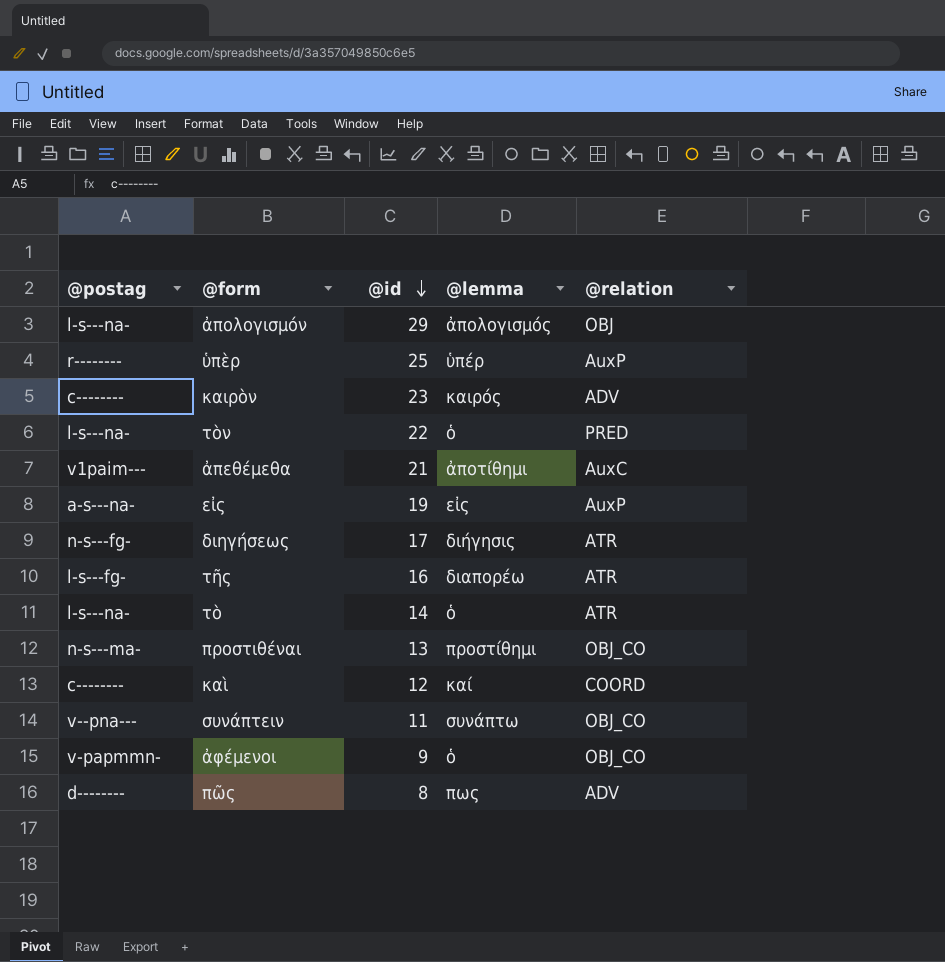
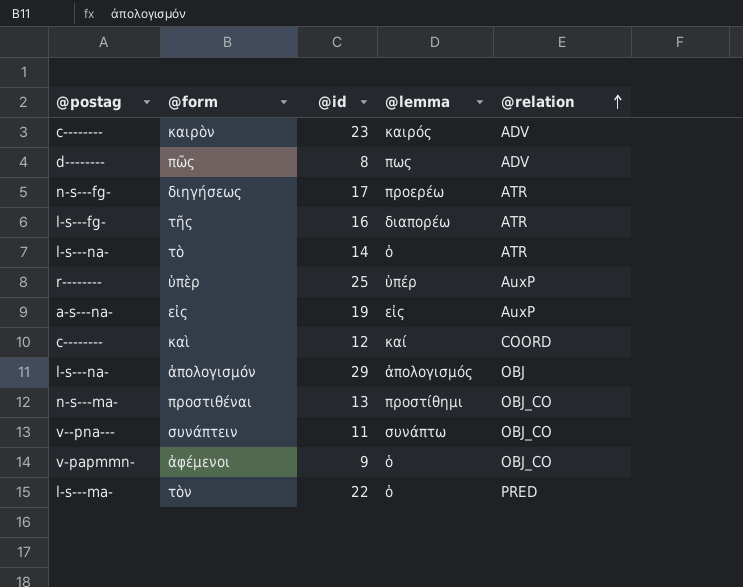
row order: @id descending -> @relation ascending
row ἀπεθέμεθα: v1paim--- | 21 | ἀποτίθημι | AuxC -> none
διηγήσεως | @lemma: διήγησις -> προερέω
τὸν | @postag: l-s---na- -> l-s---ma-

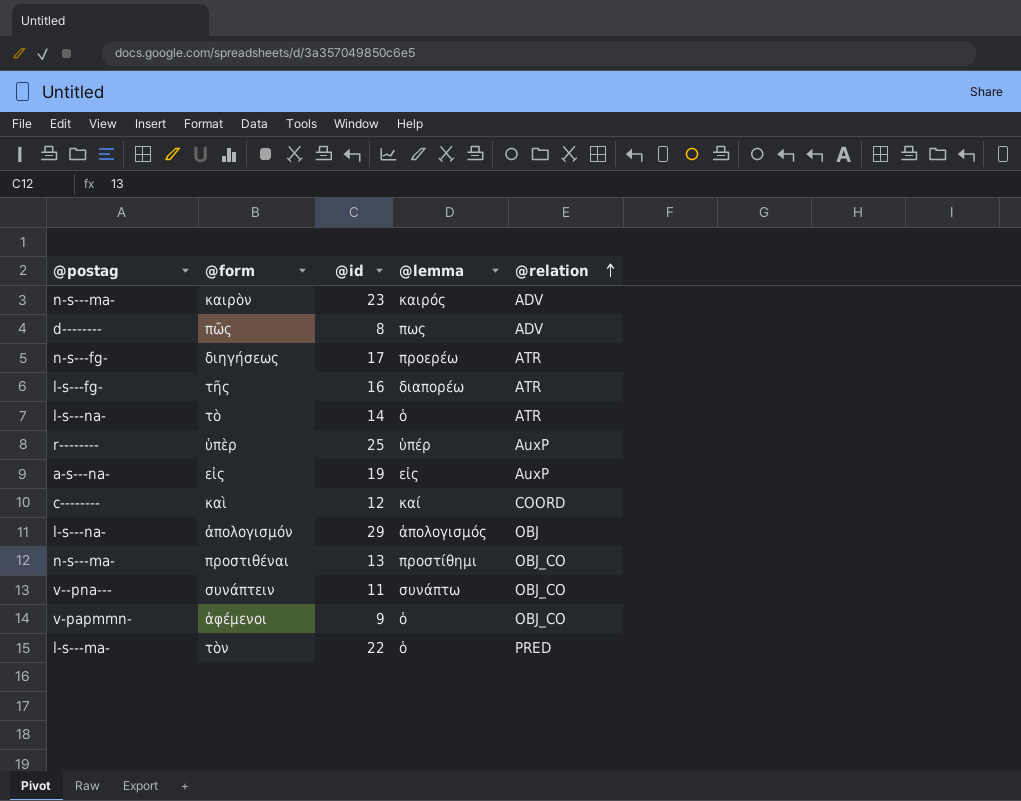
καιρὸν | @postag: c-------- -> n-s---ma-

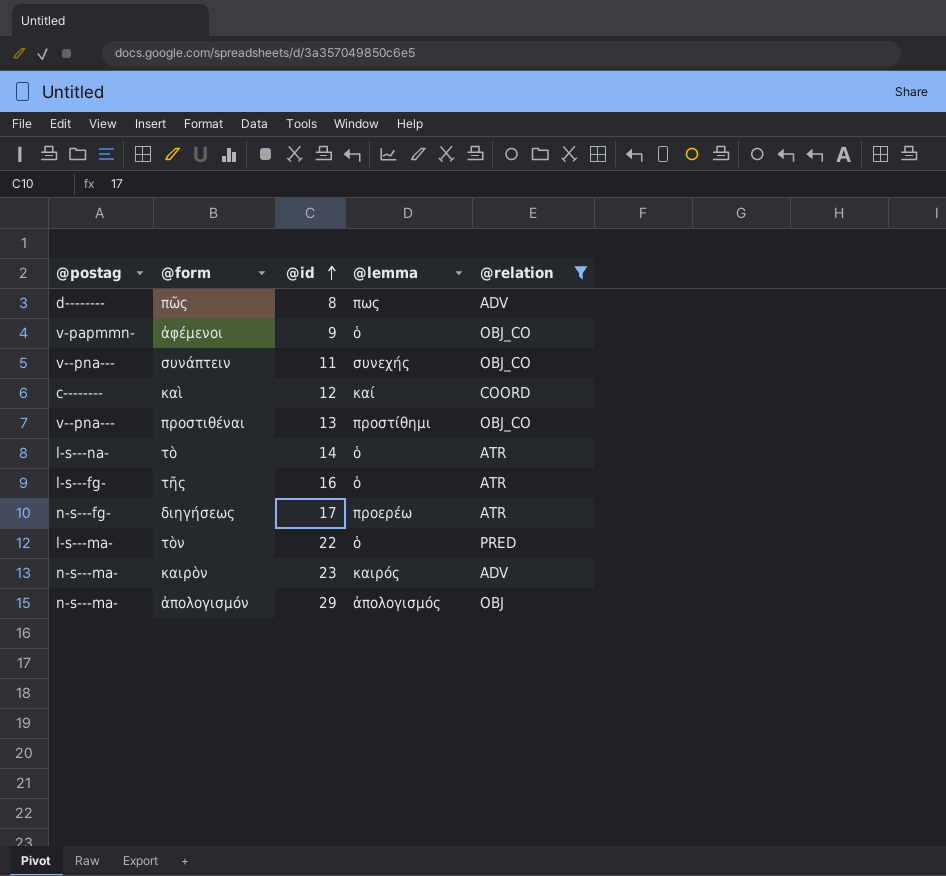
filter: none -> @relation != AuxP
row order: @relation ascending -> @id ascending
συνάπτειν | @lemma: συνάπτω -> συνεχής
προστιθέναι | @postag: n-s---ma- -> v--pna---
τῆς | @lemma: διαπορέω -> ὁ
ἀπολογισμόν | @postag: l-s---na- -> n-s---ma-

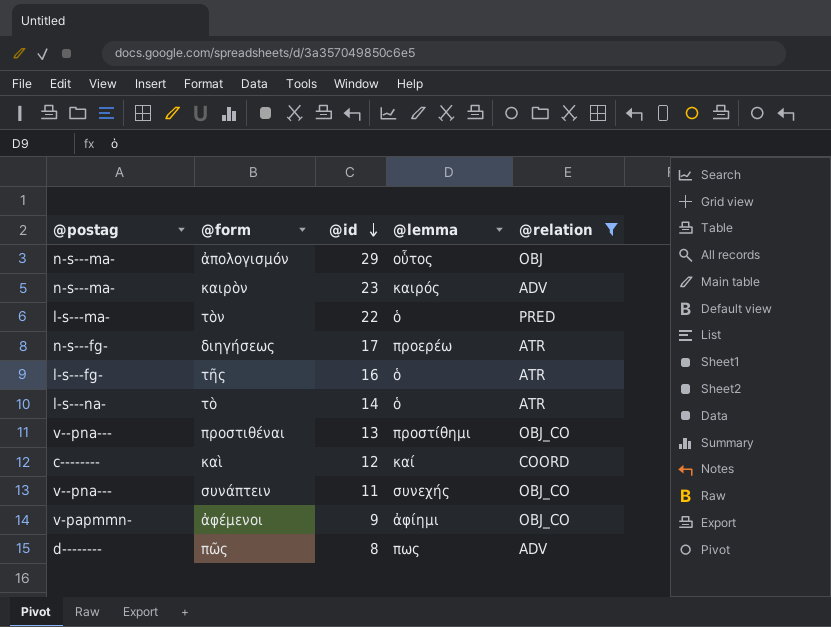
row order: @id ascending -> @id descending
ἀπολογισμόν | @lemma: ἀπολογισμός -> οὗτος
ἀφέμενοι | @lemma: ὁ -> ἀφίημι

